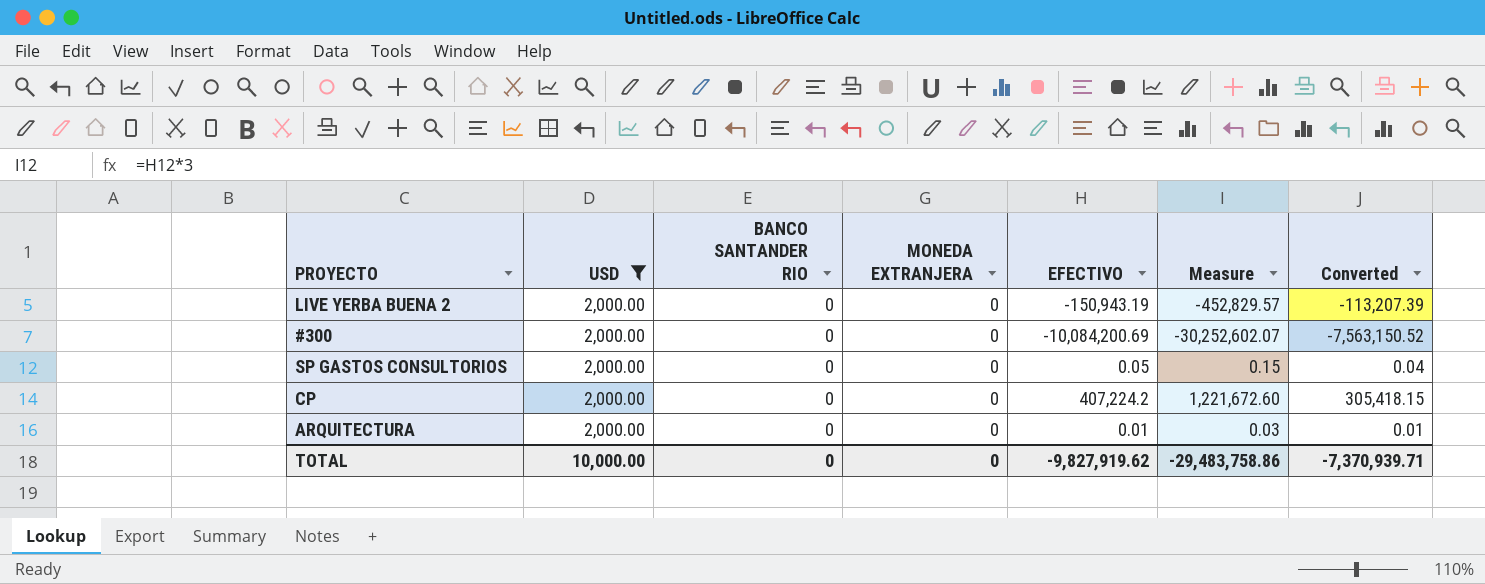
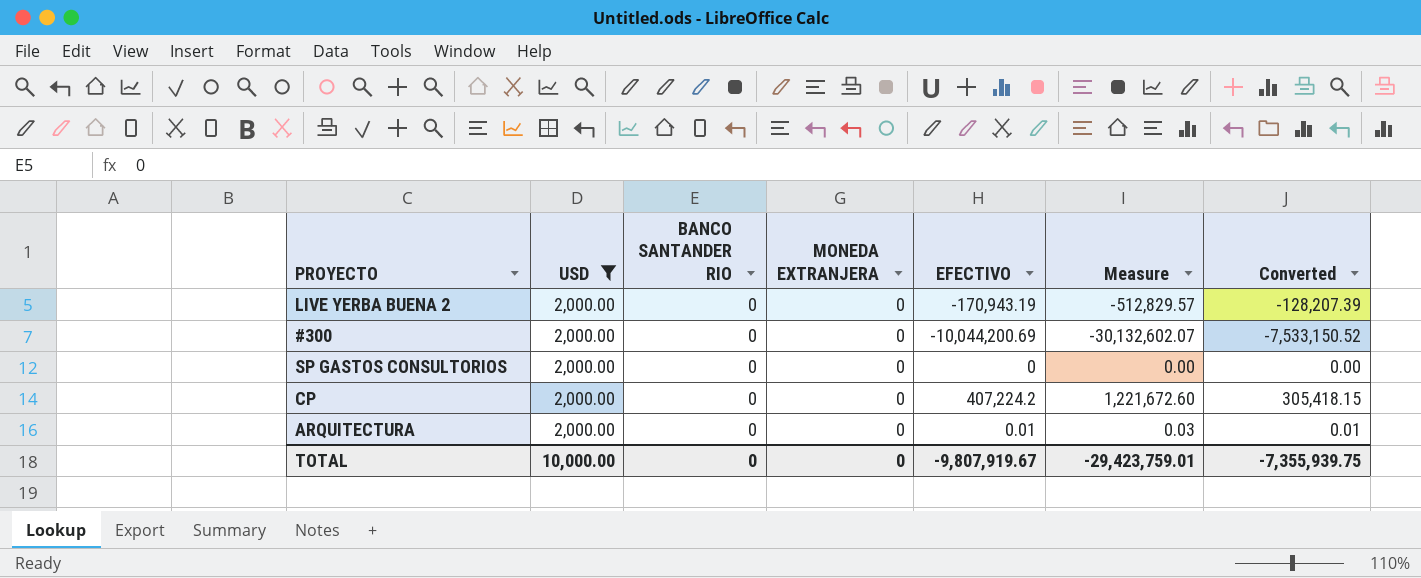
LIVE YERBA BUENA 2 | EFECTIVO: -150,943.19 -> -170,943.19
LIVE YERBA BUENA 2 | Measure: -452,829.57 -> -512,829.57
LIVE YERBA BUENA 2 | Converted: -113,207.39 -> -128,207.39
#300 | EFECTIVO: -10,084,200.69 -> -10,044,200.69
#300 | Measure: -30,252,602.07 -> -30,132,602.07
#300 | Converted: -7,563,150.52 -> -7,533,150.52
SP GASTOS CONSULTORIOS | EFECTIVO: 0.05 -> 0
SP GASTOS CONSULTORIOS | Measure: 0.15 -> 0.00
SP GASTOS CONSULTORIOS | Converted: 0.04 -> 0.00
TOTAL | EFECTIVO: -9,827,919.62 -> -9,807,919.67
TOTAL | Measure: -29,483,758.86 -> -29,423,759.01
TOTAL | Converted: -7,370,939.71 -> -7,355,939.75

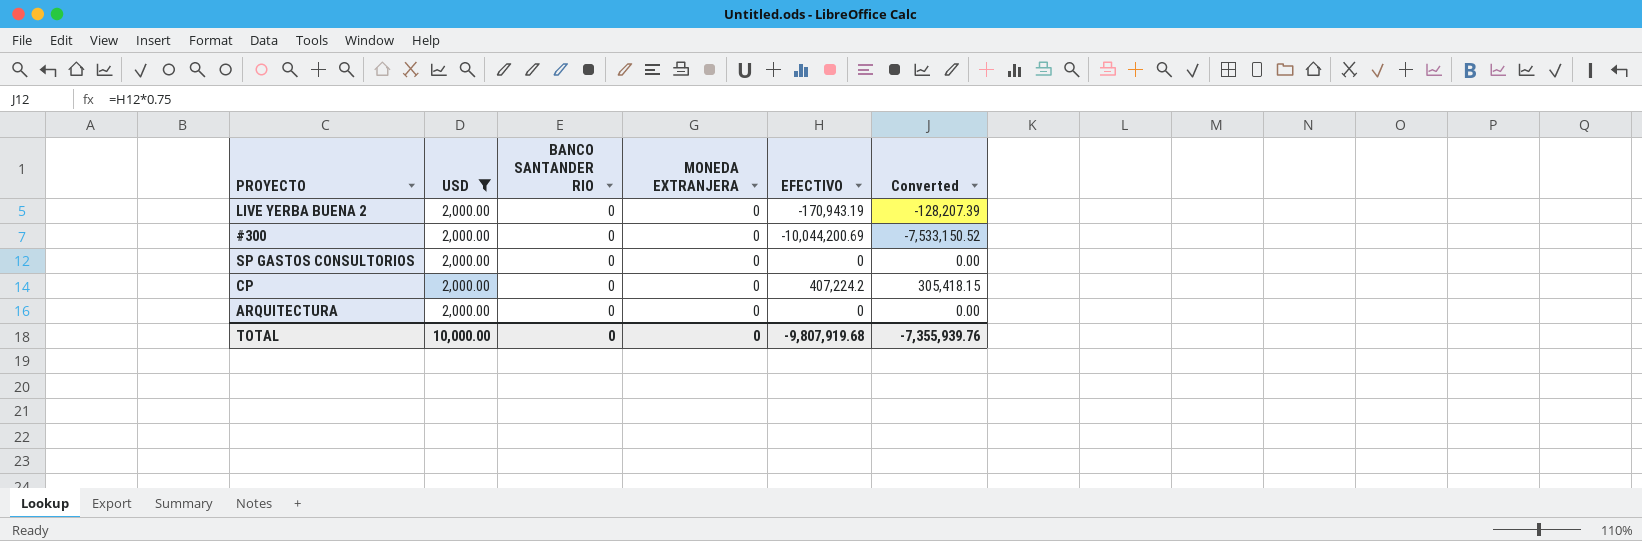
column Measure | formula: [EFECTIVO] * 3 -> none
ARQUITECTURA | EFECTIVO: 0.01 -> 0
ARQUITECTURA | Converted: 0.01 -> 0.00
TOTAL | EFECTIVO: -9,807,919.67 -> -9,807,919.68
TOTAL | Converted: -7,355,939.75 -> -7,355,939.76

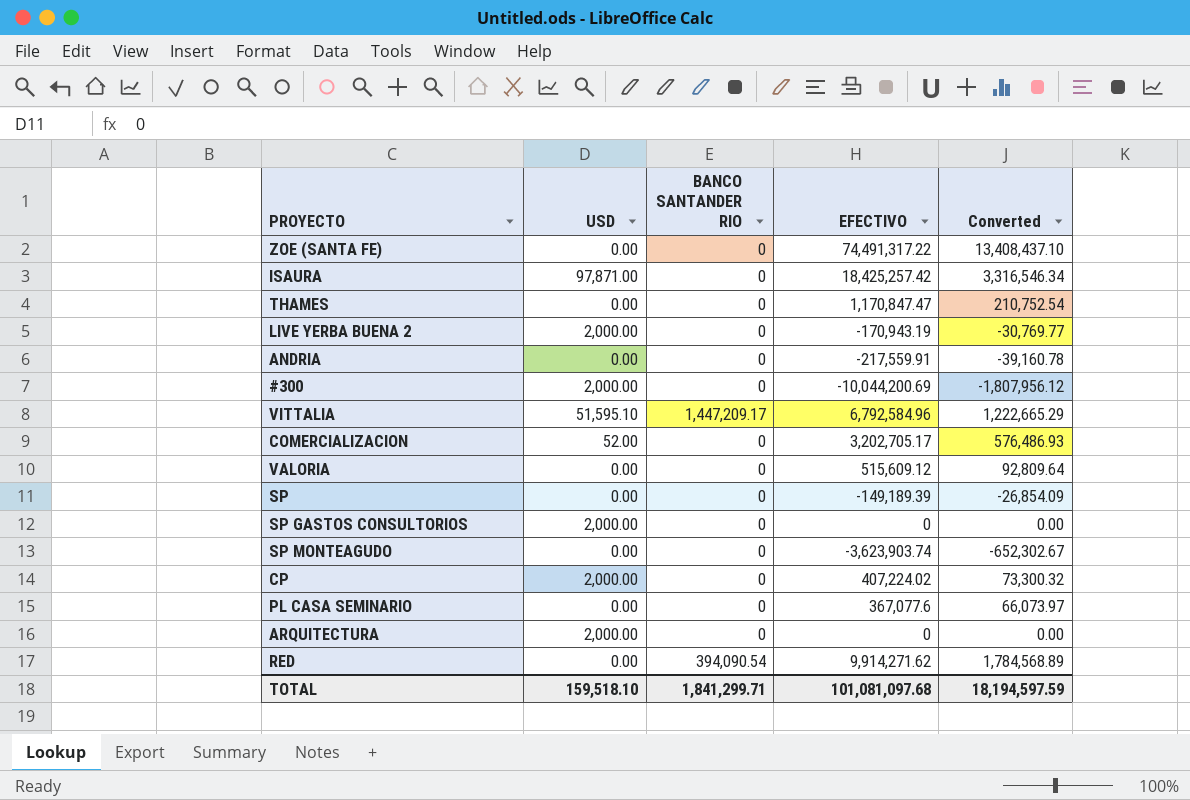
filter: USD = 2,000.00 -> none
column MONEDA EXTRANJERA | position: 4 -> none
column Converted | formula: [EFECTIVO] * 0.75 -> [EFECTIVO] * 0.18
CP | EFECTIVO: 407,224.2 -> 407,224.02
TOTAL | USD: 10,000.00 -> 159,518.10
TOTAL | BANCO SANTANDER RIO: 0 -> 1,841,299.71
TOTAL | EFECTIVO: -9,807,919.68 -> 101,081,097.68
TOTAL | Converted: -7,355,939.76 -> 18,194,597.59

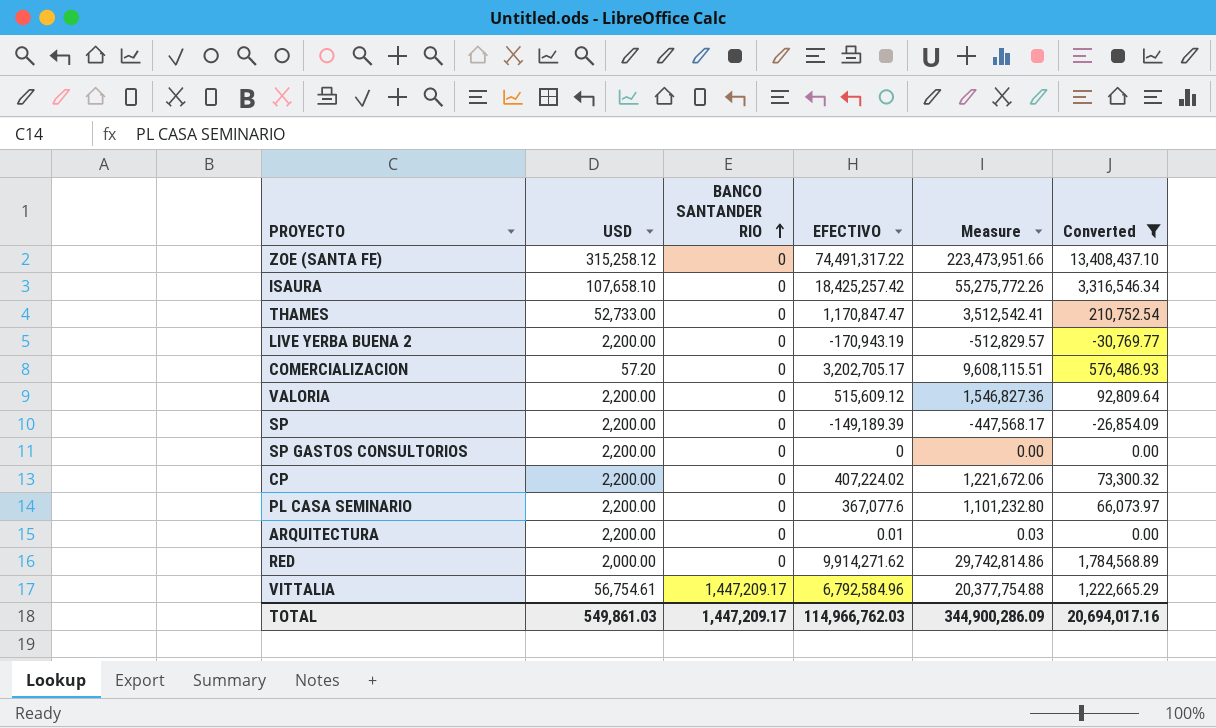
filter: none -> Converted >= -30,769.77
row order: none -> BANCO SANTANDER RIO ascending
column Measure | formula: none -> [EFECTIVO] * 3
ZOE (SANTA FE) | USD: 0.00 -> 315,258.12
ISAURA | USD: 97,871.00 -> 107,658.10
THAMES | USD: 0.00 -> 52,733.00
LIVE YERBA BUENA 2 | USD: 2,000.00 -> 2,200.00
COMERCIALIZACION | USD: 52.00 -> 57.20
VALORIA | USD: 0.00 -> 2,200.00
SP | USD: 0.00 -> 2,200.00
SP GASTOS CONSULTORIOS | USD: 2,000.00 -> 2,200.00
CP | USD: 2,000.00 -> 2,200.00
PL CASA SEMINARIO | USD: 0.00 -> 2,200.00
ARQUITECTURA | USD: 2,000.00 -> 2,200.00
ARQUITECTURA | EFECTIVO: 0 -> 0.01
RED | USD: 0.00 -> 2,000.00
RED | BANCO SANTANDER RIO: 394,090.54 -> 0
VITTALIA | USD: 51,595.10 -> 56,754.61
TOTAL | USD: 159,518.10 -> 549,861.03
TOTAL | BANCO SANTANDER RIO: 1,841,299.71 -> 1,447,209.17
TOTAL | EFECTIVO: 101,081,097.68 -> 114,966,762.03
TOTAL | Converted: 18,194,597.59 -> 20,694,017.16

